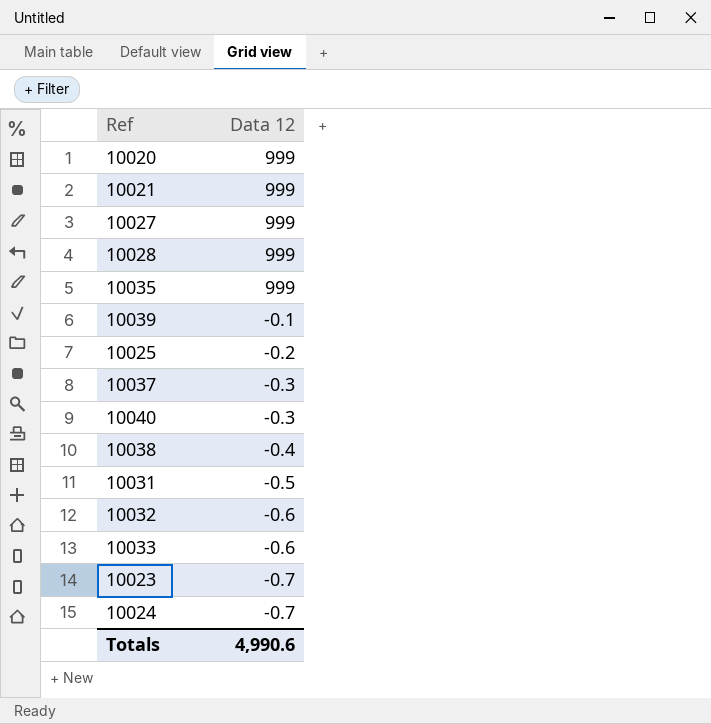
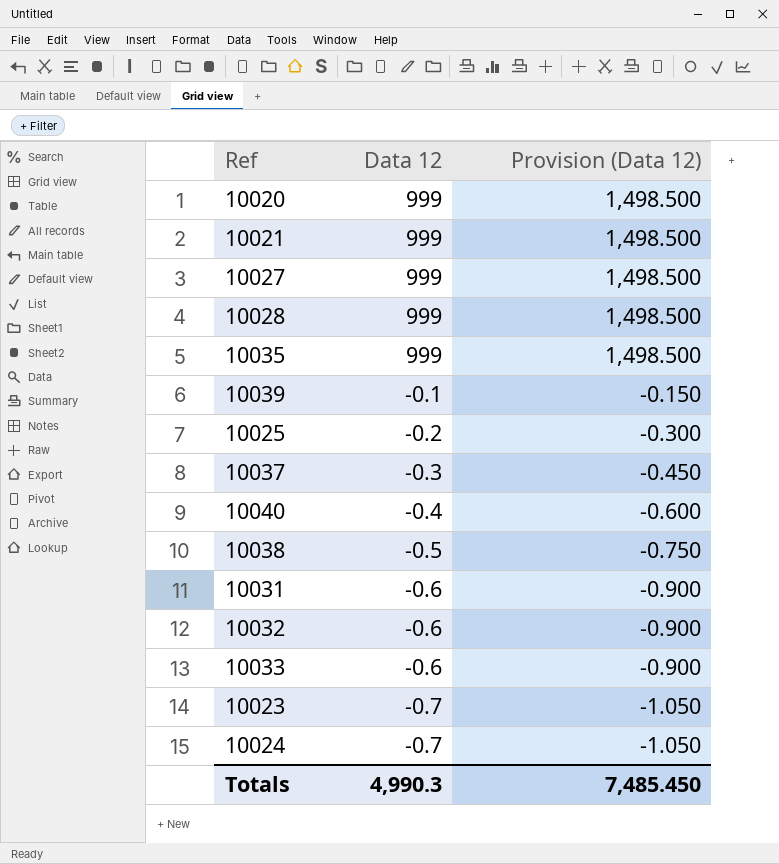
column Provision (Data 12) | formula: none -> [Data 12] * 1.5
10040 | Data 12: -0.3 -> -0.4
10038 | Data 12: -0.4 -> -0.5
10031 | Data 12: -0.5 -> -0.6
Totals | Data 12: 4,990.6 -> 4,990.3

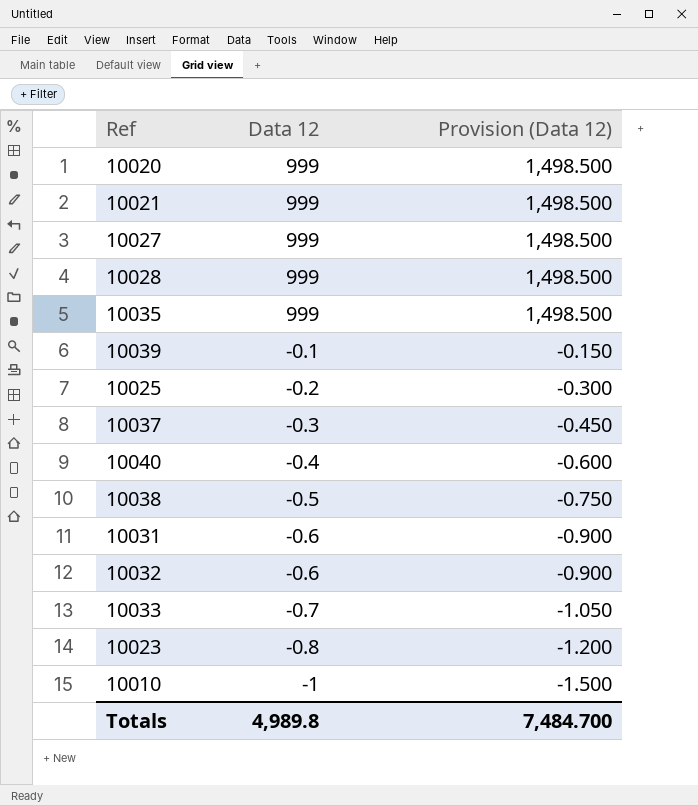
row 10024: -0.7 | -1.050 -> none
10033 | Data 12: -0.6 -> -0.7
10033 | Provision (Data 12): -0.900 -> -1.050
10023 | Data 12: -0.7 -> -0.8
10023 | Provision (Data 12): -1.050 -> -1.200
row 10010: none -> -1 | -1.500
Totals | Data 12: 4,990.3 -> 4,989.8
Totals | Provision (Data 12): 7,485.450 -> 7,484.700

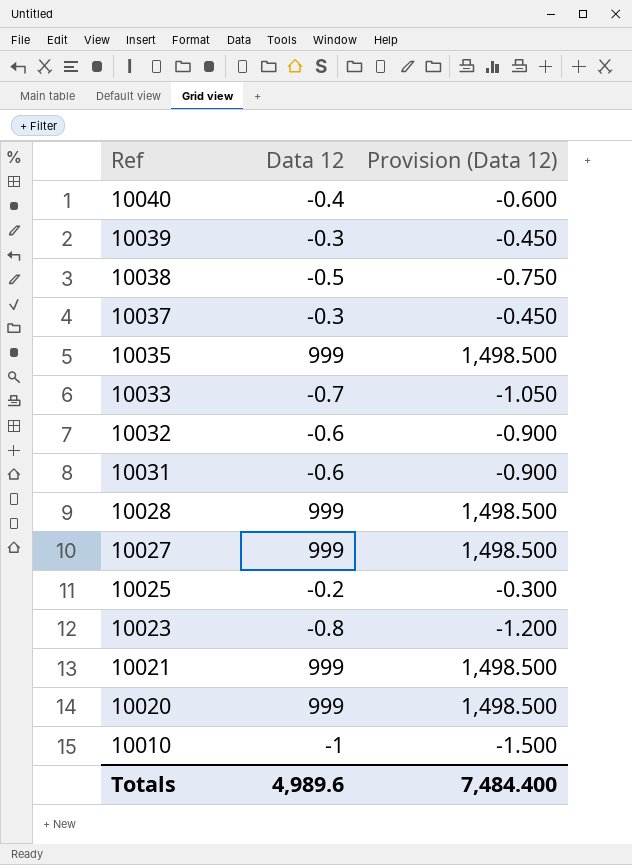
row order: Data 12 descending -> Ref descending
10039 | Data 12: -0.1 -> -0.3
10039 | Provision (Data 12): -0.150 -> -0.450
Totals | Data 12: 4,989.8 -> 4,989.6
Totals | Provision (Data 12): 7,484.700 -> 7,484.400

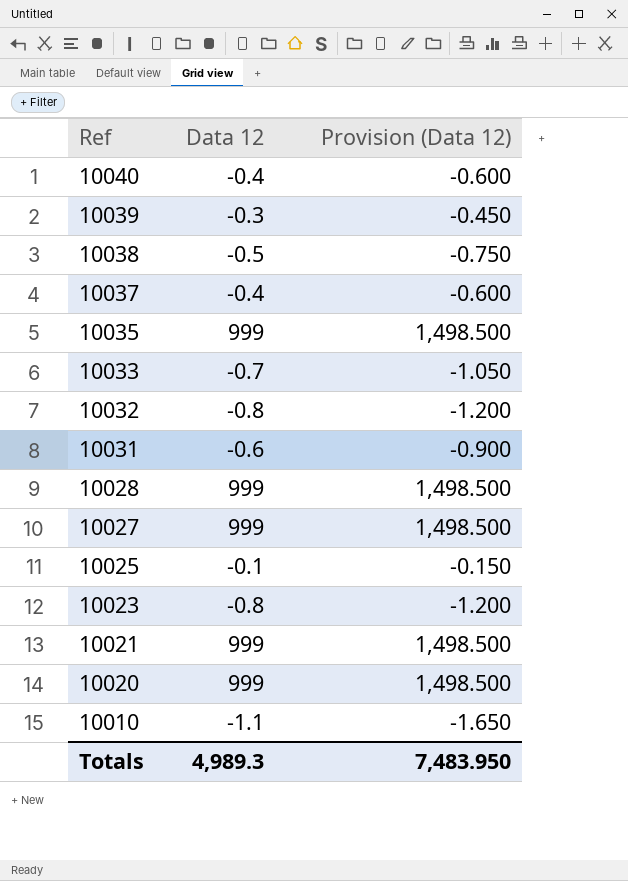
10037 | Data 12: -0.3 -> -0.4
10037 | Provision (Data 12): -0.450 -> -0.600
10032 | Data 12: -0.6 -> -0.8
10032 | Provision (Data 12): -0.900 -> -1.200
10025 | Data 12: -0.2 -> -0.1
10025 | Provision (Data 12): -0.300 -> -0.150
10010 | Data 12: -1 -> -1.1
10010 | Provision (Data 12): -1.500 -> -1.650
Totals | Data 12: 4,989.6 -> 4,989.3
Totals | Provision (Data 12): 7,484.400 -> 7,483.950

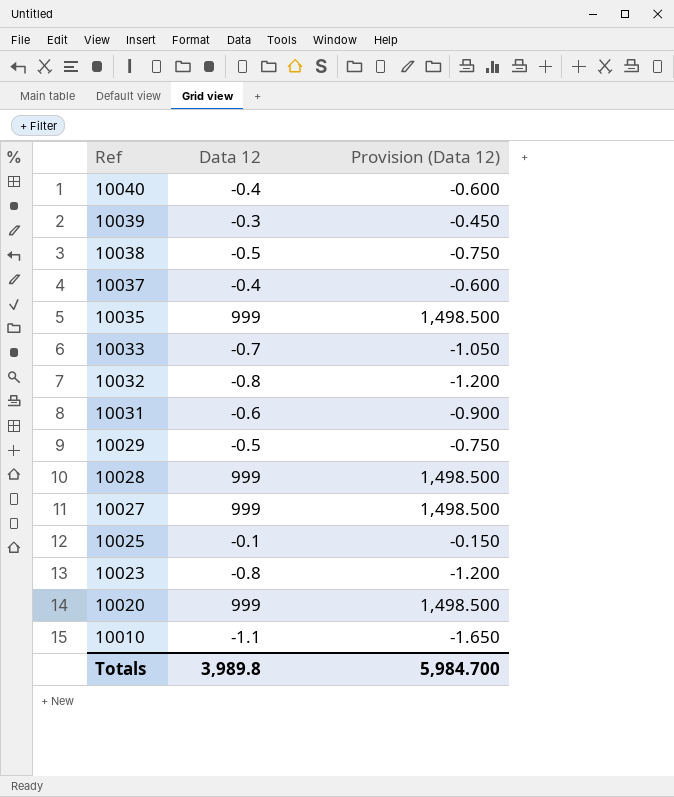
row 10021: 999 | 1,498.500 -> none
row 10029: none -> -0.5 | -0.750
Totals | Data 12: 4,989.3 -> 3,989.8
Totals | Provision (Data 12): 7,483.950 -> 5,984.700

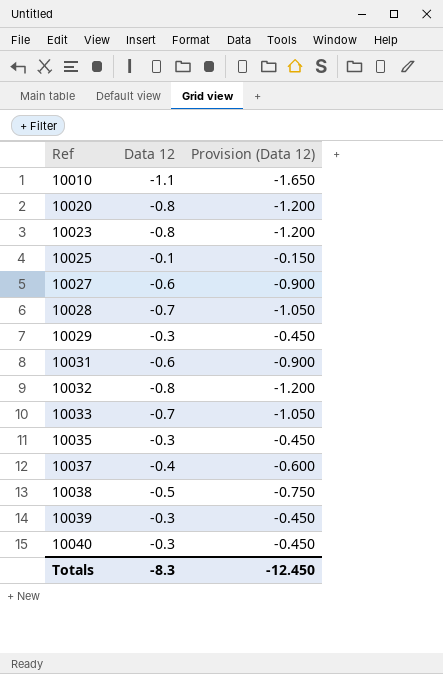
row order: Ref descending -> Ref ascending
10020 | Data 12: 999 -> -0.8
10020 | Provision (Data 12): 1,498.500 -> -1.200
10027 | Data 12: 999 -> -0.6
10027 | Provision (Data 12): 1,498.500 -> -0.900
10028 | Data 12: 999 -> -0.7
10028 | Provision (Data 12): 1,498.500 -> -1.050
10029 | Data 12: -0.5 -> -0.3
10029 | Provision (Data 12): -0.750 -> -0.450
10035 | Data 12: 999 -> -0.3
10035 | Provision (Data 12): 1,498.500 -> -0.450
10040 | Data 12: -0.4 -> -0.3
10040 | Provision (Data 12): -0.600 -> -0.450
Totals | Data 12: 3,989.8 -> -8.3
Totals | Provision (Data 12): 5,984.700 -> -12.450

